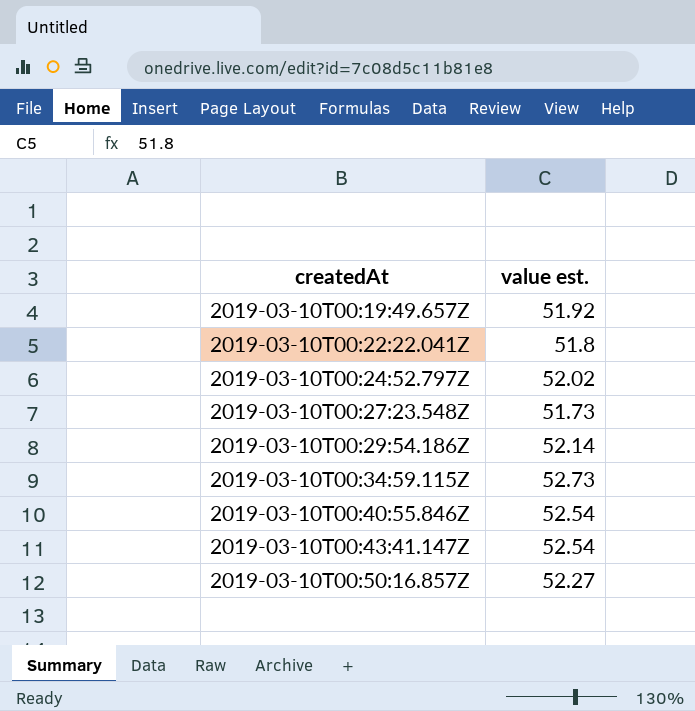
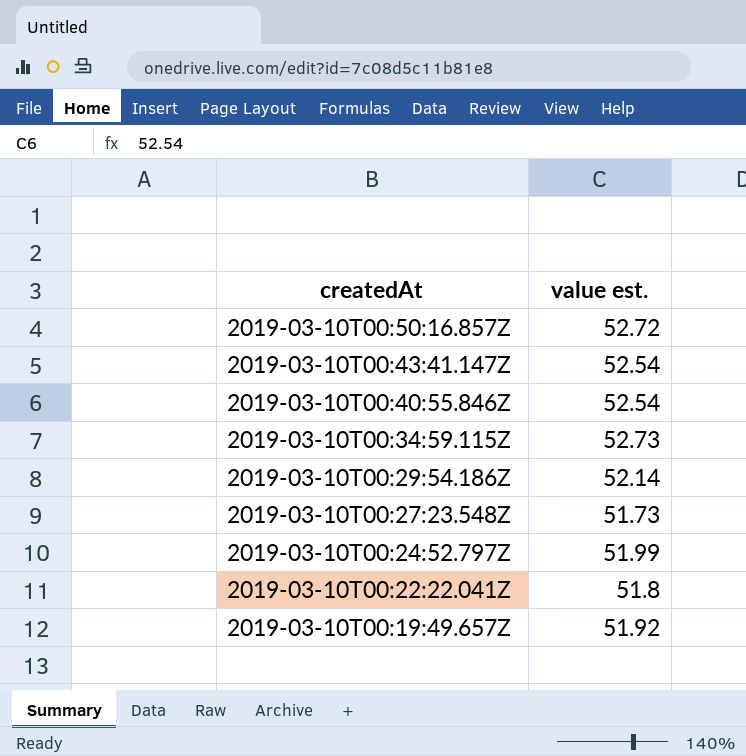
row order: createdAt ascending -> createdAt descending
2019-03-10T00:50:16.857Z | value est.: 52.27 -> 52.72
2019-03-10T00:24:52.797Z | value est.: 52.02 -> 51.99

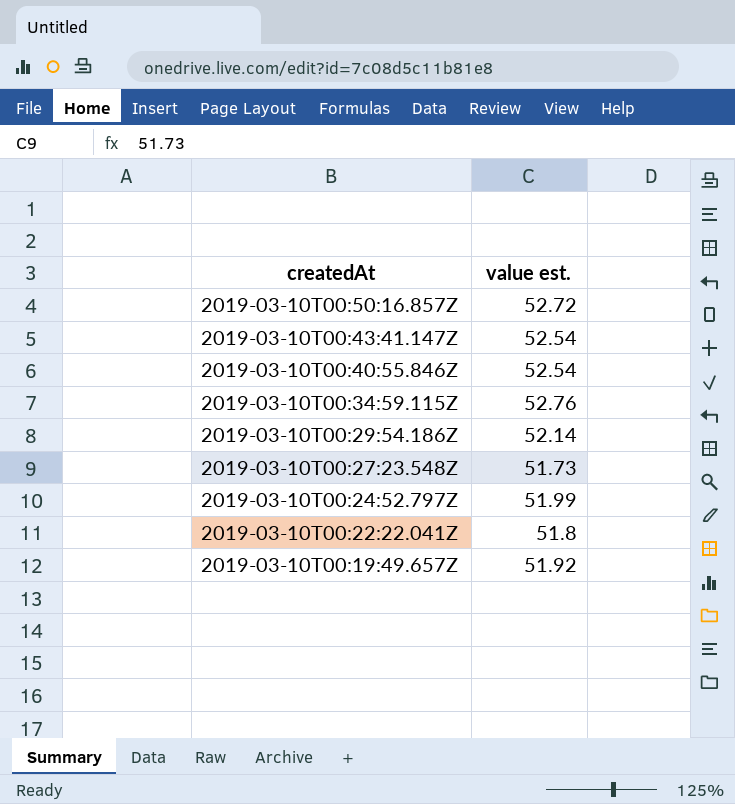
2019-03-10T00:34:59.115Z | value est.: 52.73 -> 52.76

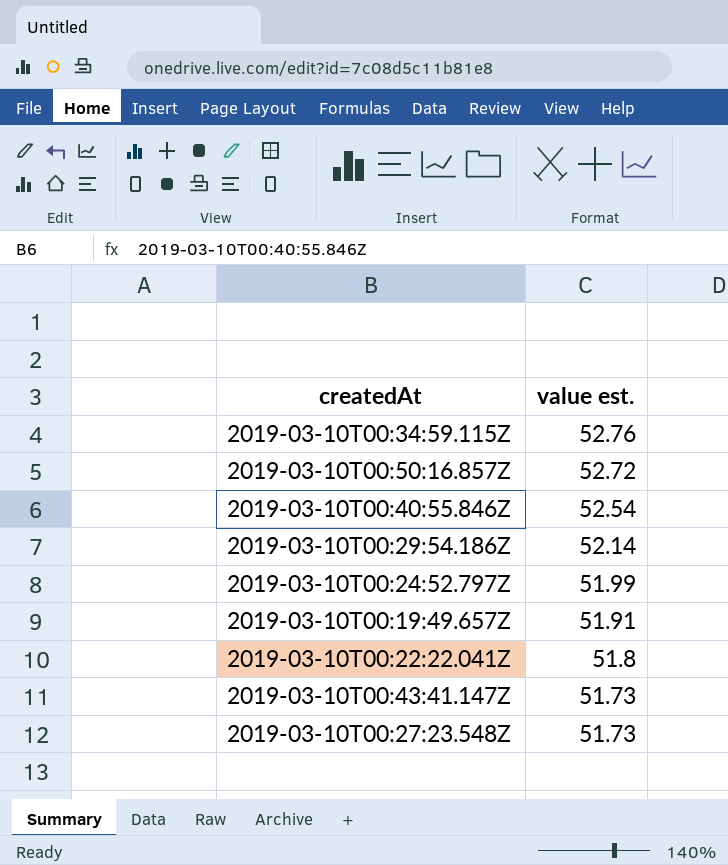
row order: createdAt descending -> value est. descending
2019-03-10T00:19:49.657Z | value est.: 51.92 -> 51.91
2019-03-10T00:43:41.147Z | value est.: 52.54 -> 51.73

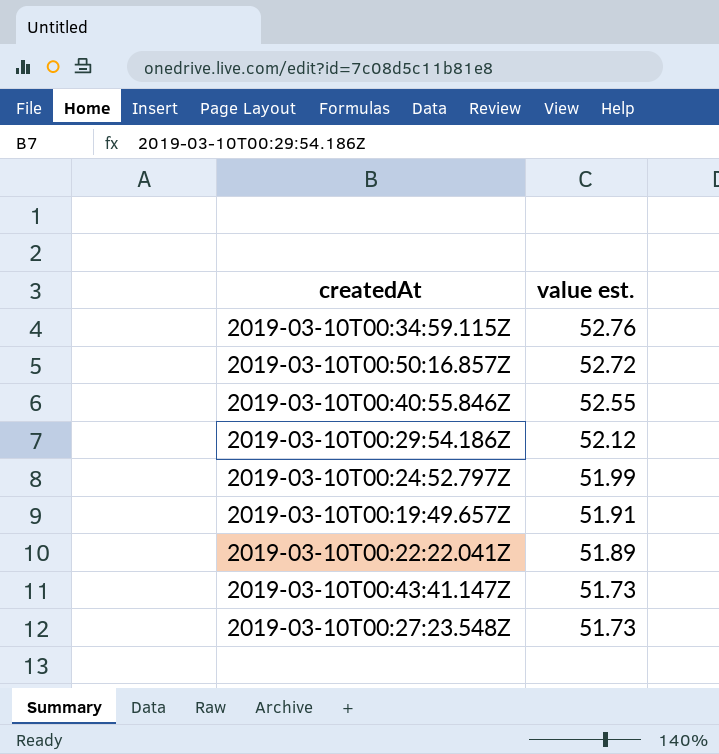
2019-03-10T00:40:55.846Z | value est.: 52.54 -> 52.55
2019-03-10T00:29:54.186Z | value est.: 52.14 -> 52.12
2019-03-10T00:22:22.041Z | value est.: 51.8 -> 51.89

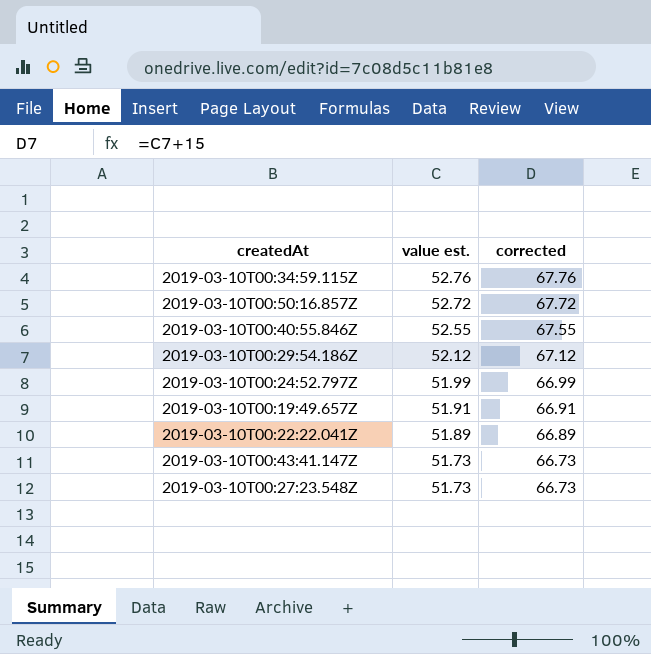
column corrected | formula: none -> [value est.] + 15

